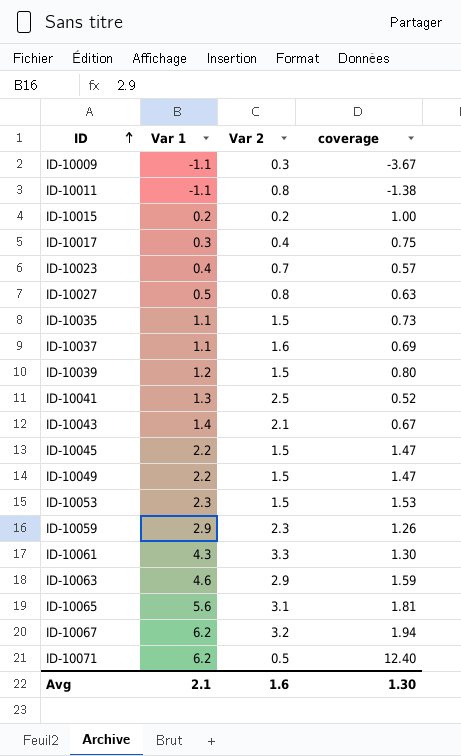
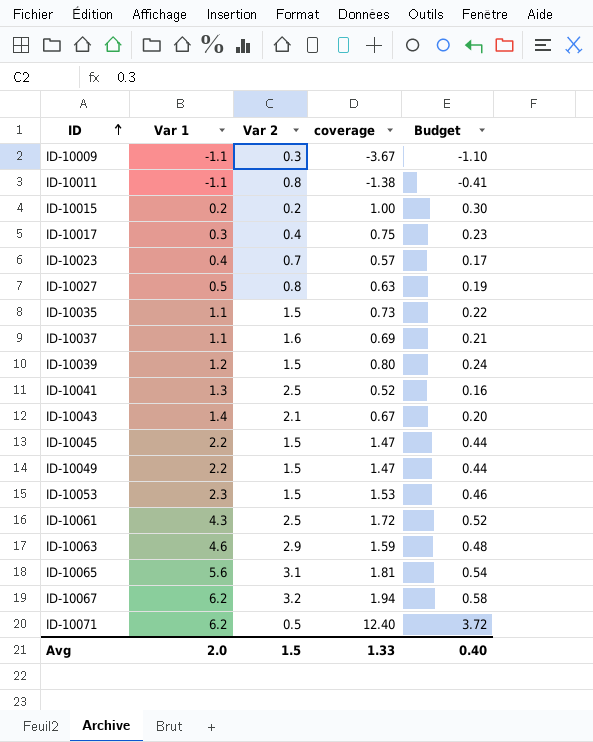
column Budget | formula: none -> [coverage] * 0.3
row ID-10059: 2.9 | 2.3 | 1.26 -> none
ID-10061 | Var 2: 3.3 -> 2.5
ID-10061 | coverage: 1.30 -> 1.72
Avg | Var 1: 2.1 -> 2.0
Avg | Var 2: 1.6 -> 1.5
Avg | coverage: 1.30 -> 1.33

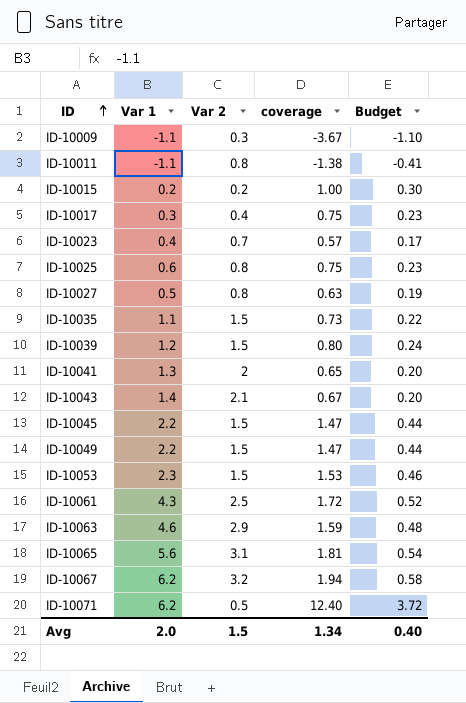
row ID-10037: 1.1 | 1.6 | 0.69 | 0.21 -> none
row ID-10025: none -> 0.6 | 0.8 | 0.75 | 0.23
ID-10041 | Var 2: 2.5 -> 2
ID-10041 | coverage: 0.52 -> 0.65
ID-10041 | Budget: 0.16 -> 0.20
Avg | coverage: 1.33 -> 1.34

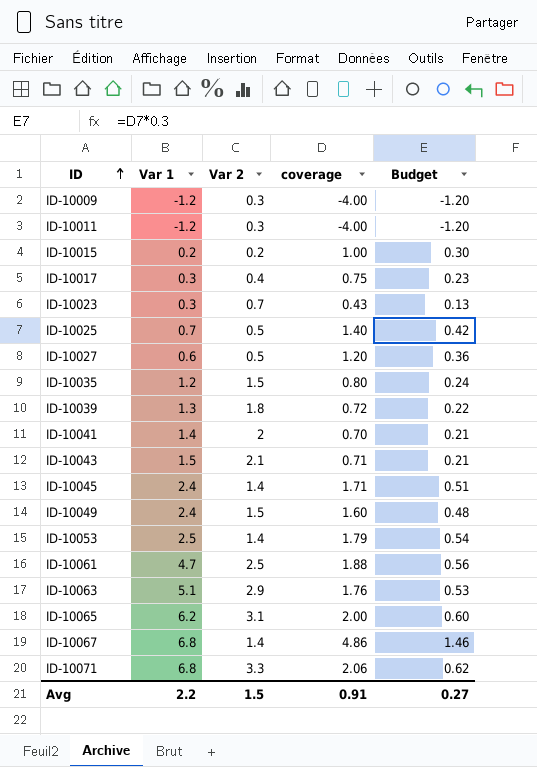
ID-10009 | Var 1: -1.1 -> -1.2
ID-10009 | coverage: -3.67 -> -4.00
ID-10009 | Budget: -1.10 -> -1.20
ID-10011 | Var 1: -1.1 -> -1.2
ID-10011 | Var 2: 0.8 -> 0.3
ID-10011 | coverage: -1.38 -> -4.00
ID-10011 | Budget: -0.41 -> -1.20
ID-10023 | Var 1: 0.4 -> 0.3
ID-10023 | coverage: 0.57 -> 0.43
ID-10023 | Budget: 0.17 -> 0.13
ID-10025 | Var 1: 0.6 -> 0.7
ID-10025 | Var 2: 0.8 -> 0.5
ID-10025 | coverage: 0.75 -> 1.40
ID-10025 | Budget: 0.23 -> 0.42
ID-10027 | Var 1: 0.5 -> 0.6
ID-10027 | Var 2: 0.8 -> 0.5
ID-10027 | coverage: 0.63 -> 1.20
ID-10027 | Budget: 0.19 -> 0.36
ID-10035 | Var 1: 1.1 -> 1.2
ID-10035 | coverage: 0.73 -> 0.80
ID-10035 | Budget: 0.22 -> 0.24
ID-10039 | Var 1: 1.2 -> 1.3
ID-10039 | Var 2: 1.5 -> 1.8
ID-10039 | coverage: 0.80 -> 0.72
ID-10039 | Budget: 0.24 -> 0.22
ID-10041 | Var 1: 1.3 -> 1.4
ID-10041 | coverage: 0.65 -> 0.70
ID-10041 | Budget: 0.20 -> 0.21
ID-10043 | Var 1: 1.4 -> 1.5
ID-10043 | coverage: 0.67 -> 0.71
ID-10043 | Budget: 0.20 -> 0.21
ID-10045 | Var 1: 2.2 -> 2.4
ID-10045 | Var 2: 1.5 -> 1.4
ID-10045 | coverage: 1.47 -> 1.71
ID-10045 | Budget: 0.44 -> 0.51
ID-10049 | Var 1: 2.2 -> 2.4
ID-10049 | coverage: 1.47 -> 1.60
ID-10049 | Budget: 0.44 -> 0.48
ID-10053 | Var 1: 2.3 -> 2.5
ID-10053 | Var 2: 1.5 -> 1.4
ID-10053 | coverage: 1.53 -> 1.79
ID-10053 | Budget: 0.46 -> 0.54
ID-10061 | Var 1: 4.3 -> 4.7
ID-10061 | coverage: 1.72 -> 1.88
ID-10061 | Budget: 0.52 -> 0.56
ID-10063 | Var 1: 4.6 -> 5.1
ID-10063 | coverage: 1.59 -> 1.76
ID-10063 | Budget: 0.48 -> 0.53
ID-10065 | Var 1: 5.6 -> 6.2
ID-10065 | coverage: 1.81 -> 2.00
ID-10065 | Budget: 0.54 -> 0.60
ID-10067 | Var 1: 6.2 -> 6.8
ID-10067 | Var 2: 3.2 -> 1.4
ID-10067 | coverage: 1.94 -> 4.86
ID-10067 | Budget: 0.58 -> 1.46
ID-10071 | Var 1: 6.2 -> 6.8
ID-10071 | Var 2: 0.5 -> 3.3
ID-10071 | coverage: 12.40 -> 2.06
ID-10071 | Budget: 3.72 -> 0.62
Avg | Var 1: 2.0 -> 2.2
Avg | coverage: 1.34 -> 0.91
Avg | Budget: 0.40 -> 0.27

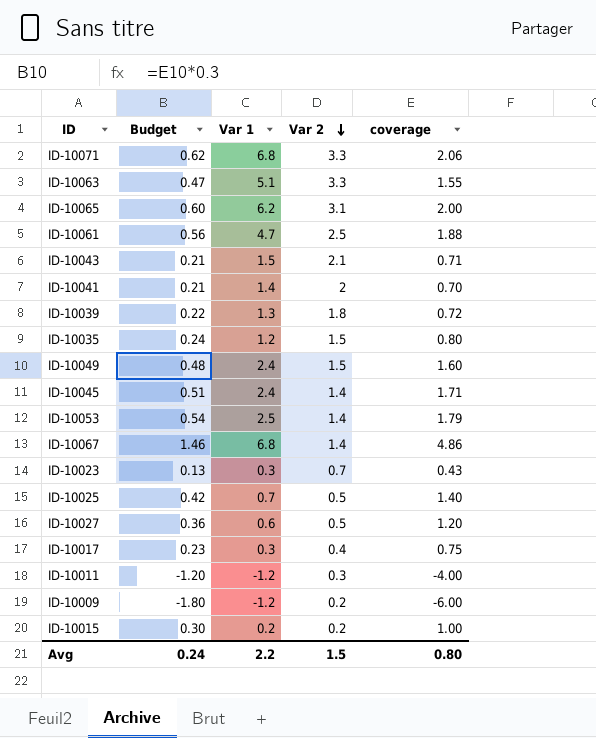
row order: ID ascending -> Var 2 descending
column Budget | position: 5 -> 2
ID-10063 | Budget: 0.53 -> 0.47
ID-10063 | Var 2: 2.9 -> 3.3
ID-10063 | coverage: 1.76 -> 1.55
ID-10009 | Budget: -1.20 -> -1.80
ID-10009 | Var 2: 0.3 -> 0.2
ID-10009 | coverage: -4.00 -> -6.00
Avg | Budget: 0.27 -> 0.24
Avg | coverage: 0.91 -> 0.80

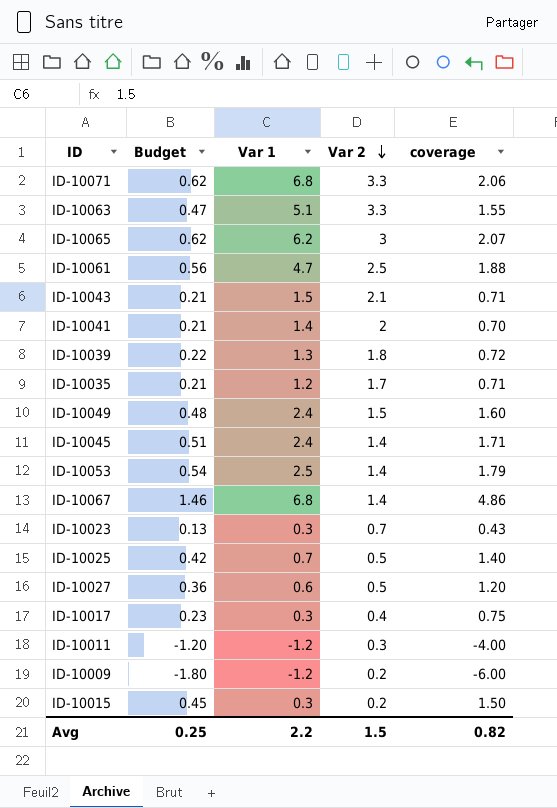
ID-10065 | Budget: 0.60 -> 0.62
ID-10065 | Var 2: 3.1 -> 3
ID-10065 | coverage: 2.00 -> 2.07
ID-10035 | Budget: 0.24 -> 0.21
ID-10035 | Var 2: 1.5 -> 1.7
ID-10035 | coverage: 0.80 -> 0.71
ID-10015 | Budget: 0.30 -> 0.45
ID-10015 | Var 1: 0.2 -> 0.3
ID-10015 | coverage: 1.00 -> 1.50
Avg | Budget: 0.24 -> 0.25
Avg | coverage: 0.80 -> 0.82

